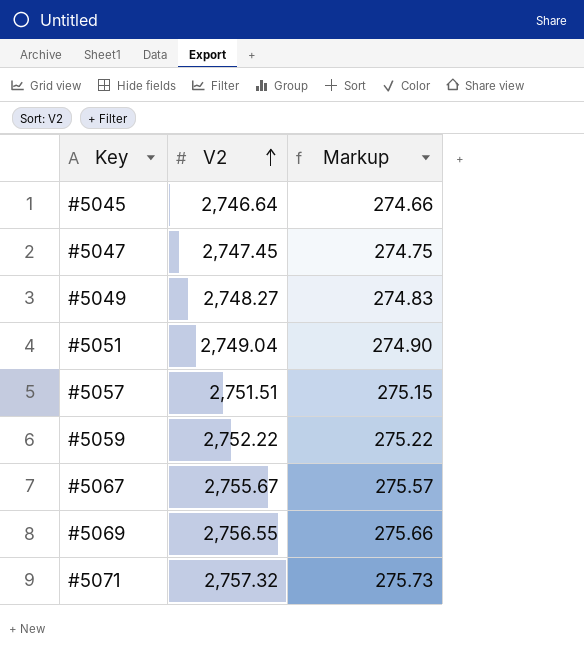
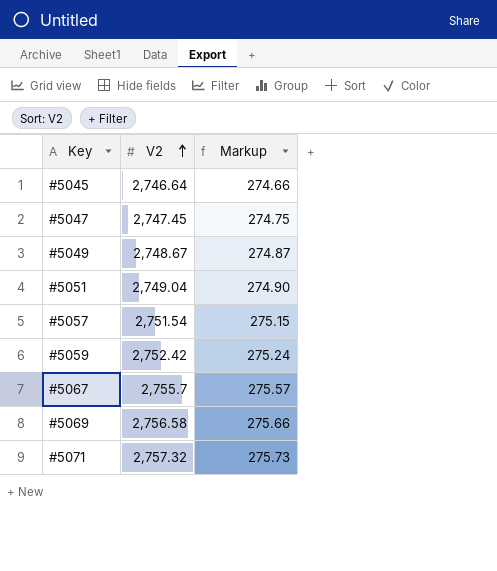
#5049 | V2: 2,748.27 -> 2,748.67
#5049 | Markup: 274.83 -> 274.87
#5057 | V2: 2,751.51 -> 2,751.54
#5059 | V2: 2,752.22 -> 2,752.42
#5059 | Markup: 275.22 -> 275.24
#5067 | V2: 2,755.67 -> 2,755.7
#5069 | V2: 2,756.55 -> 2,756.58

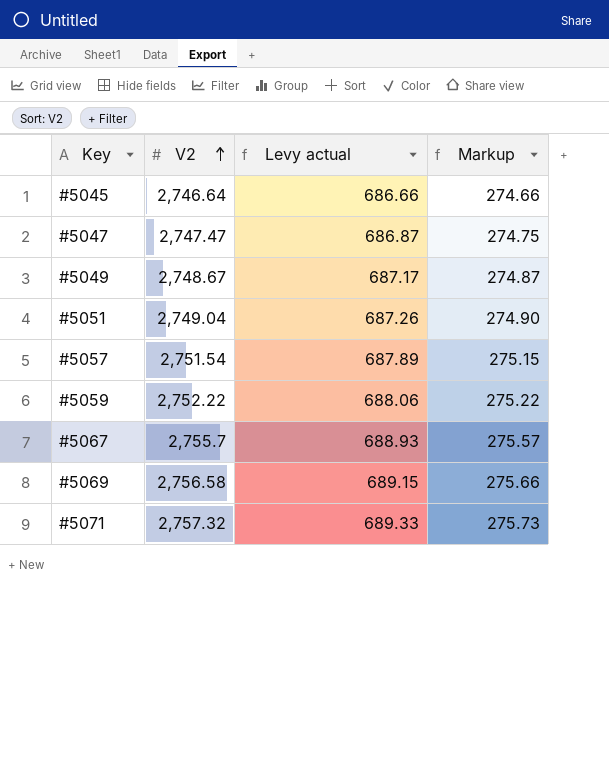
column Levy actual | formula: none -> [V2] * 0.25
#5047 | V2: 2,747.45 -> 2,747.47
#5059 | V2: 2,752.42 -> 2,752.22
#5059 | Markup: 275.24 -> 275.22

